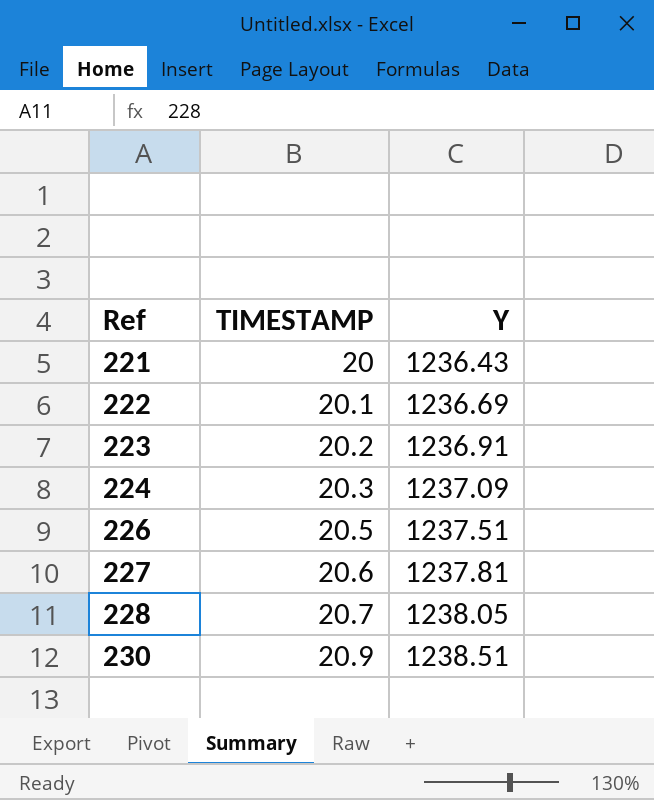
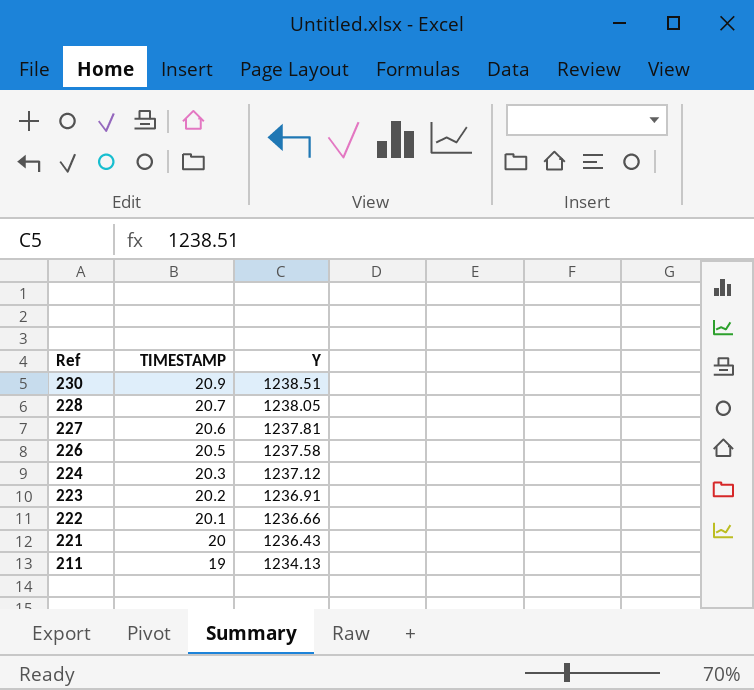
row order: Ref ascending -> Ref descending
226 | Y: 1237.51 -> 1237.58
224 | Y: 1237.09 -> 1237.12
222 | Y: 1236.69 -> 1236.66
row 211: none -> 19 | 1234.13

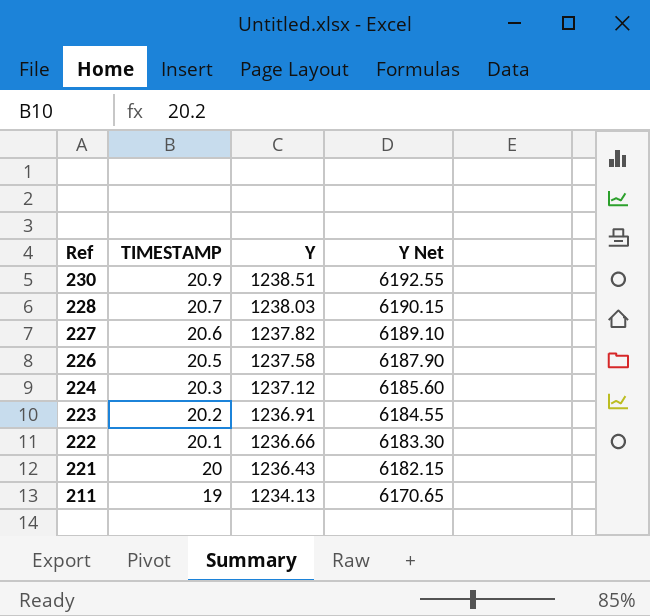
column Y Net | formula: none -> [Y] * 5
228 | Y: 1238.05 -> 1238.03
227 | Y: 1237.81 -> 1237.82

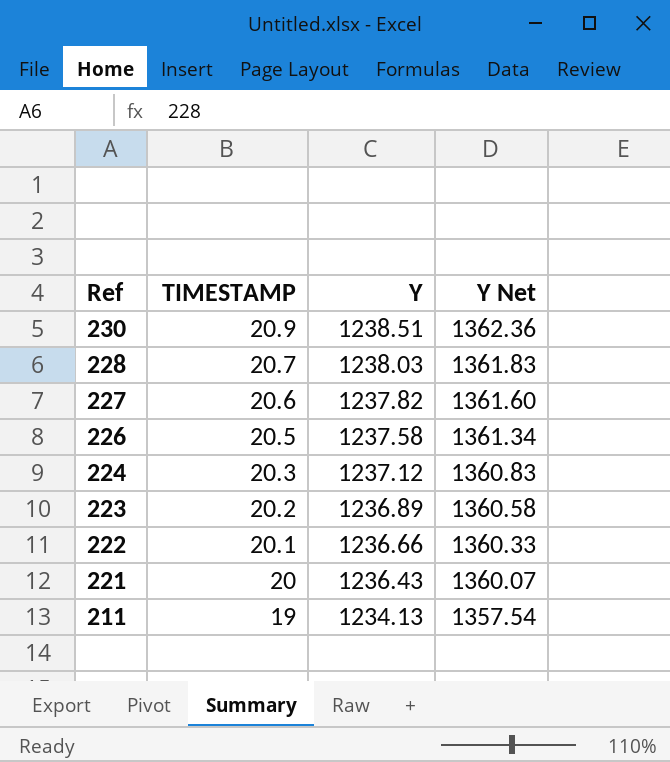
column Y Net | formula: [Y] * 5 -> [Y] * 1.1
223 | Y: 1236.91 -> 1236.89

